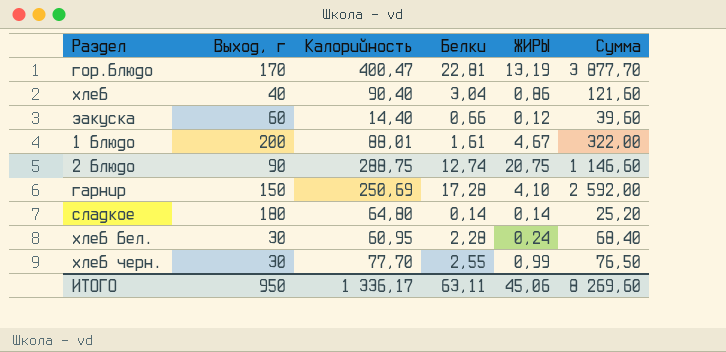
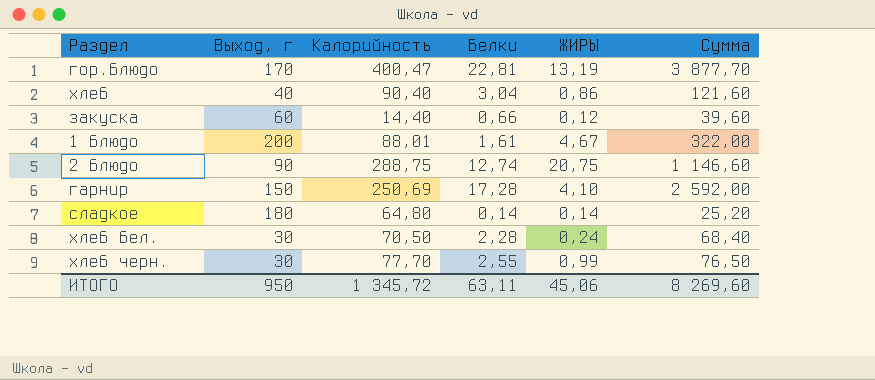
хлеб бел. | Калорийность: 60,95 -> 70,50
ИТОГО | Калорийность: 1 336,17 -> 1 345,72

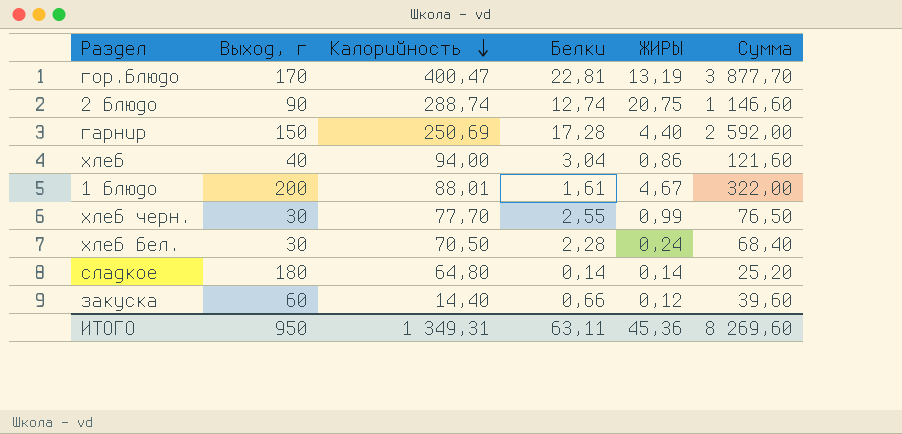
row order: none -> Калорийность descending
2 блюдо | Калорийность: 288,75 -> 288,74
гарнир | ЖИРЫ: 4,10 -> 4,40
хлеб | Калорийность: 90,40 -> 94,00
ИТОГО | Калорийность: 1 345,72 -> 1 349,31
ИТОГО | ЖИРЫ: 45,06 -> 45,36

